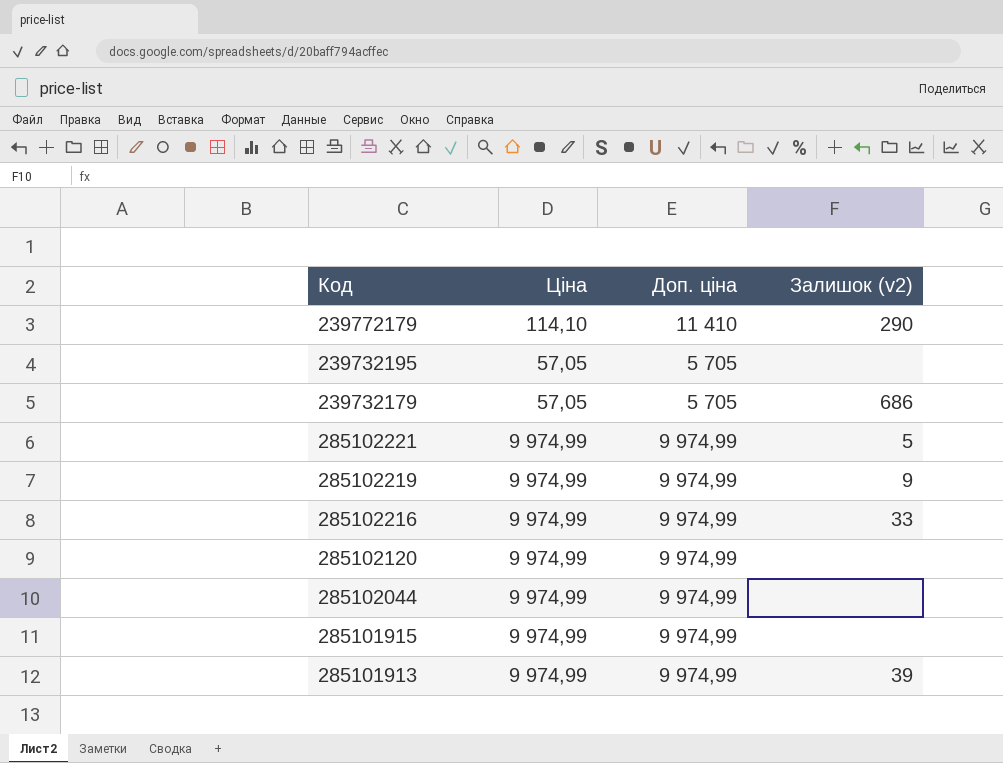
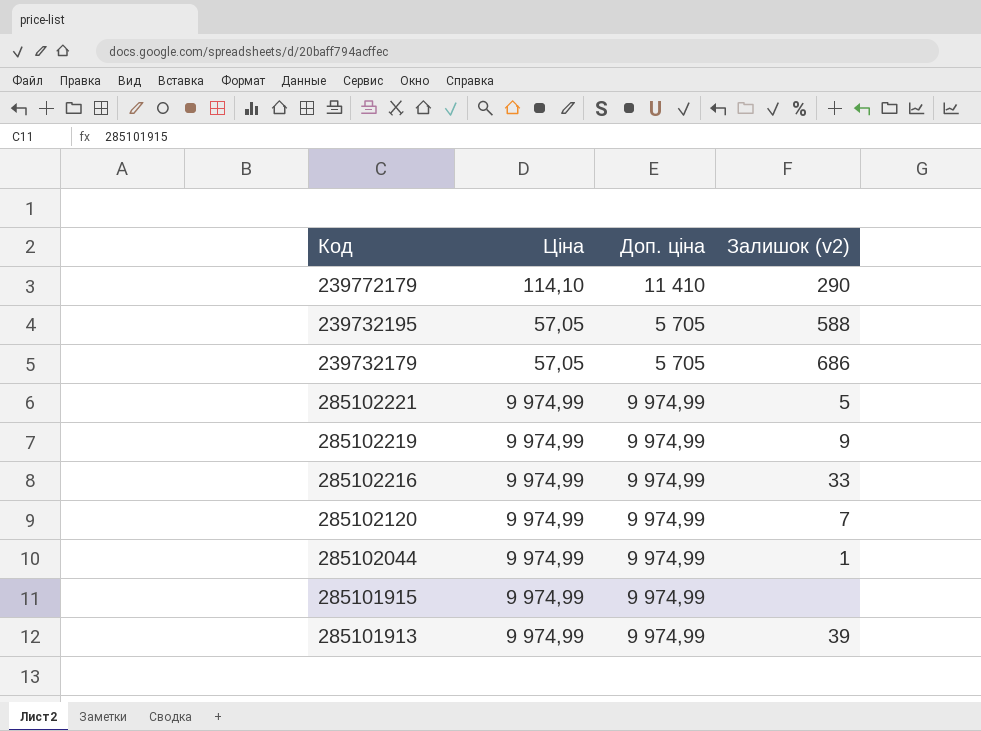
239732195 | Залишок (v2): none -> 588
285102120 | Залишок (v2): none -> 7
285102044 | Залишок (v2): none -> 1

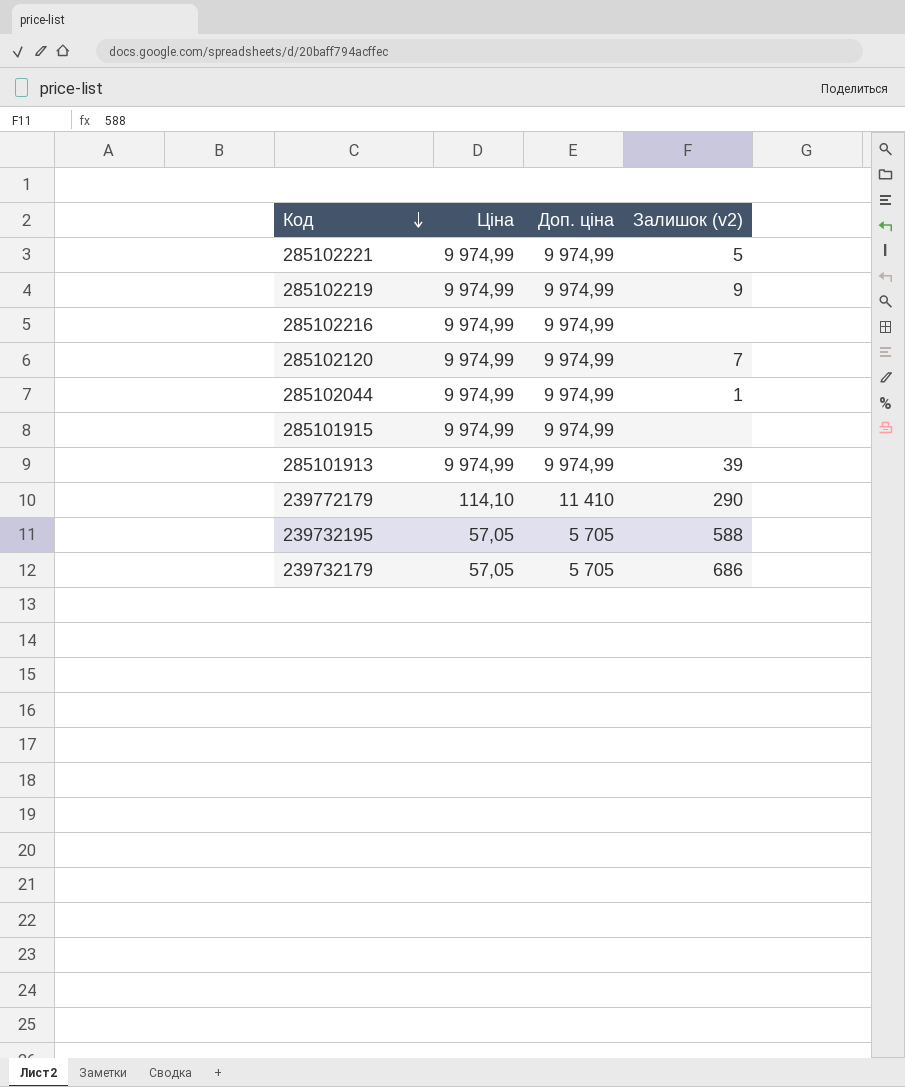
row order: none -> Код descending
285102216 | Залишок (v2): 33 -> none

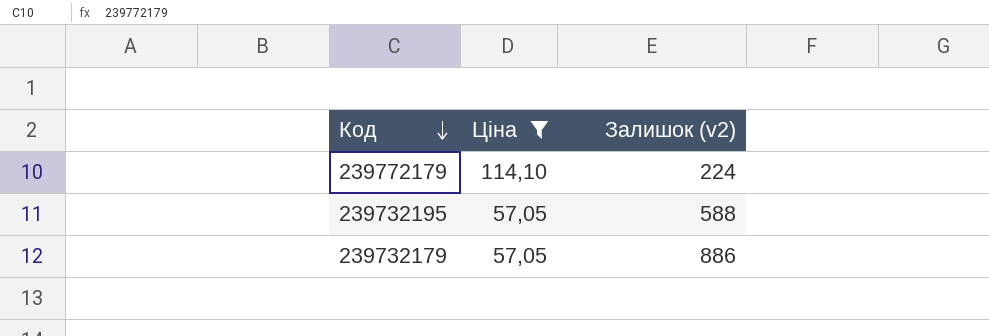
filter: none -> Ціна != 9 974,99
column Доп. ціна | position: 3 -> none
239772179 | Залишок (v2): 290 -> 224
239732179 | Залишок (v2): 686 -> 886

